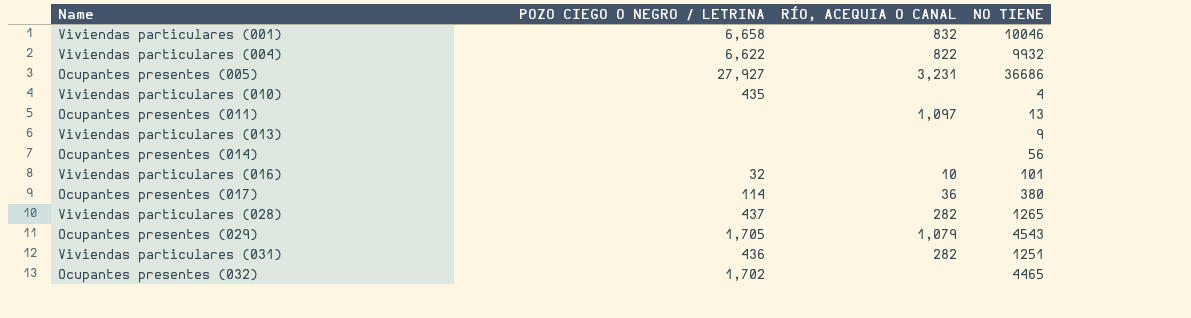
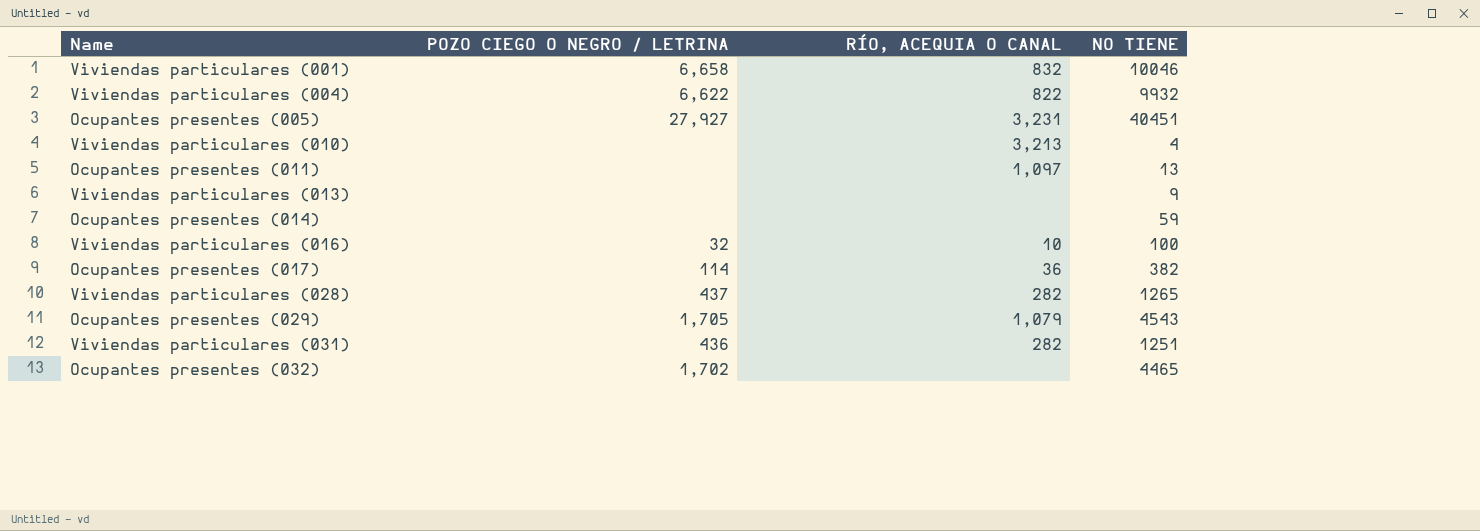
Ocupantes presentes (005) | NO TIENE: 36686 -> 40451
Viviendas particulares (010) | POZO CIEGO O NEGRO / LETRINA: 435 -> none
Viviendas particulares (010) | RÍO, ACEQUIA O CANAL: none -> 3,213
Ocupantes presentes (014) | NO TIENE: 56 -> 59
Viviendas particulares (016) | NO TIENE: 101 -> 100
Ocupantes presentes (017) | NO TIENE: 380 -> 382

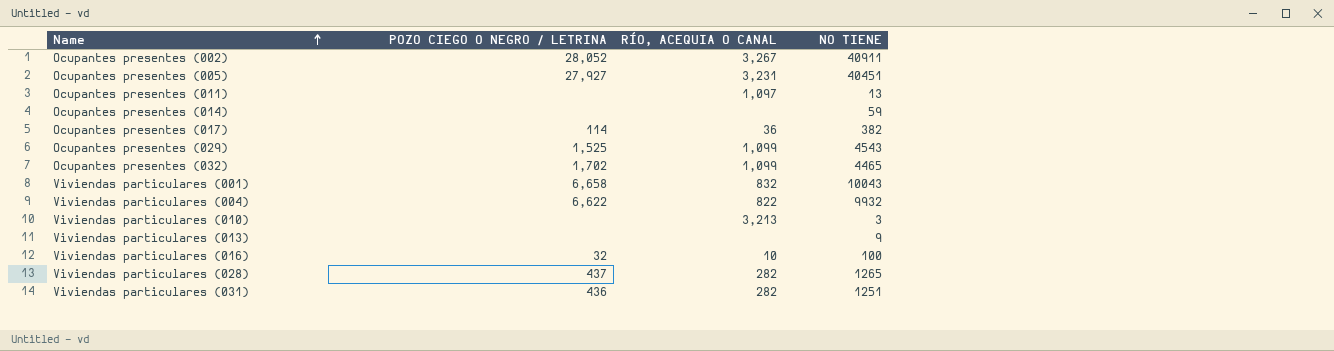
row order: none -> Name ascending
row Ocupantes presentes (002): none -> 28,052 | 3,267 | 40911
Ocupantes presentes (029) | POZO CIEGO O NEGRO / LETRINA: 1,705 -> 1,525
Ocupantes presentes (029) | RÍO, ACEQUIA O CANAL: 1,079 -> 1,099
Ocupantes presentes (032) | RÍO, ACEQUIA O CANAL: none -> 1,099
Viviendas particulares (001) | NO TIENE: 10046 -> 10043
Viviendas particulares (010) | NO TIENE: 4 -> 3

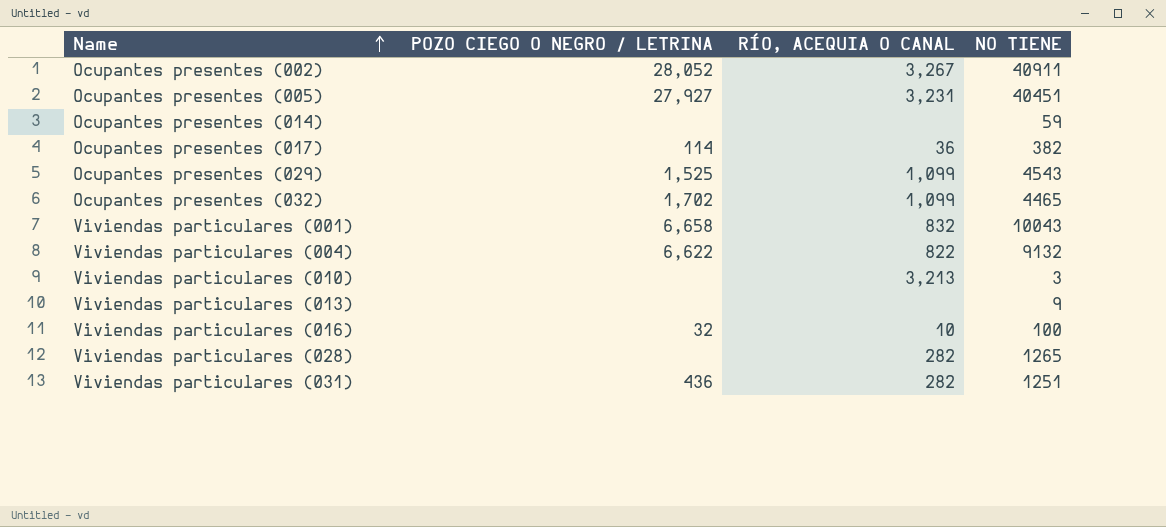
row Ocupantes presentes (011): none | 1,097 | 13 -> none
Viviendas particulares (004) | NO TIENE: 9932 -> 9132
Viviendas particulares (028) | POZO CIEGO O NEGRO / LETRINA: 437 -> none

